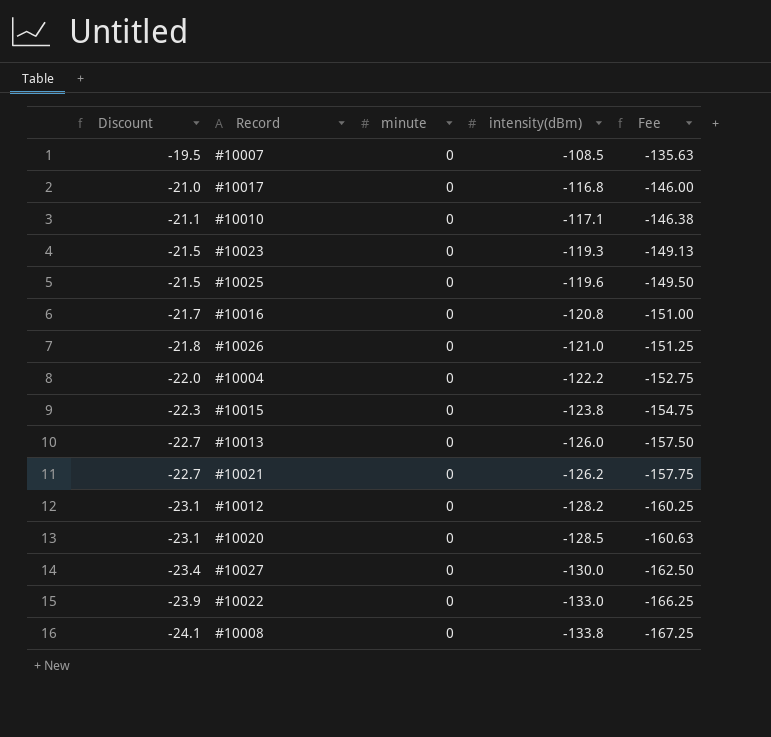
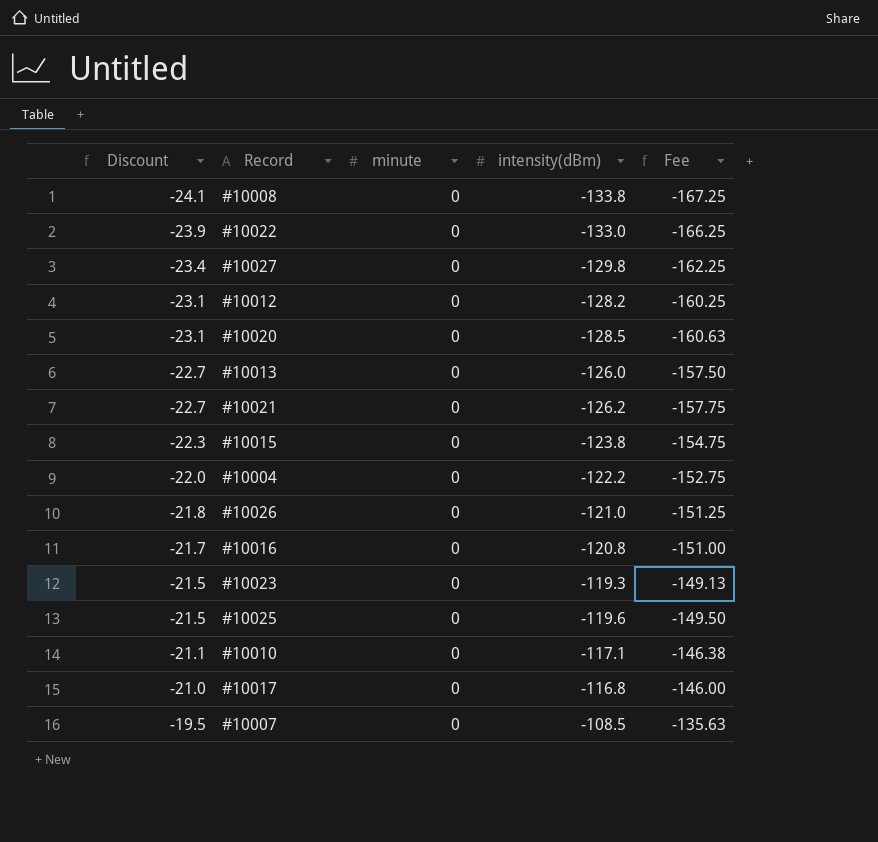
row order: Discount descending -> Discount ascending
#10027 | intensity(dBm): -130.0 -> -129.8
#10027 | Fee: -162.50 -> -162.25

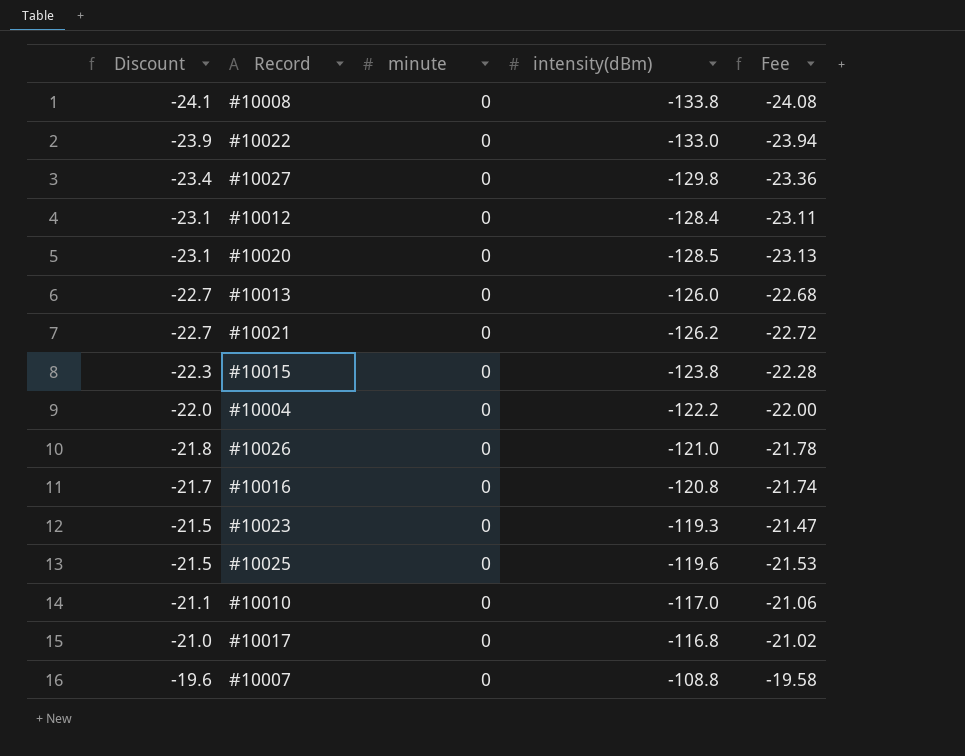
column Fee | formula: [intensity(dBm)] * 1.25 -> [intensity(dBm)] * 0.18
#10012 | intensity(dBm): -128.2 -> -128.4
#10010 | intensity(dBm): -117.1 -> -117.0
#10007 | Discount: -19.5 -> -19.6
#10007 | intensity(dBm): -108.5 -> -108.8

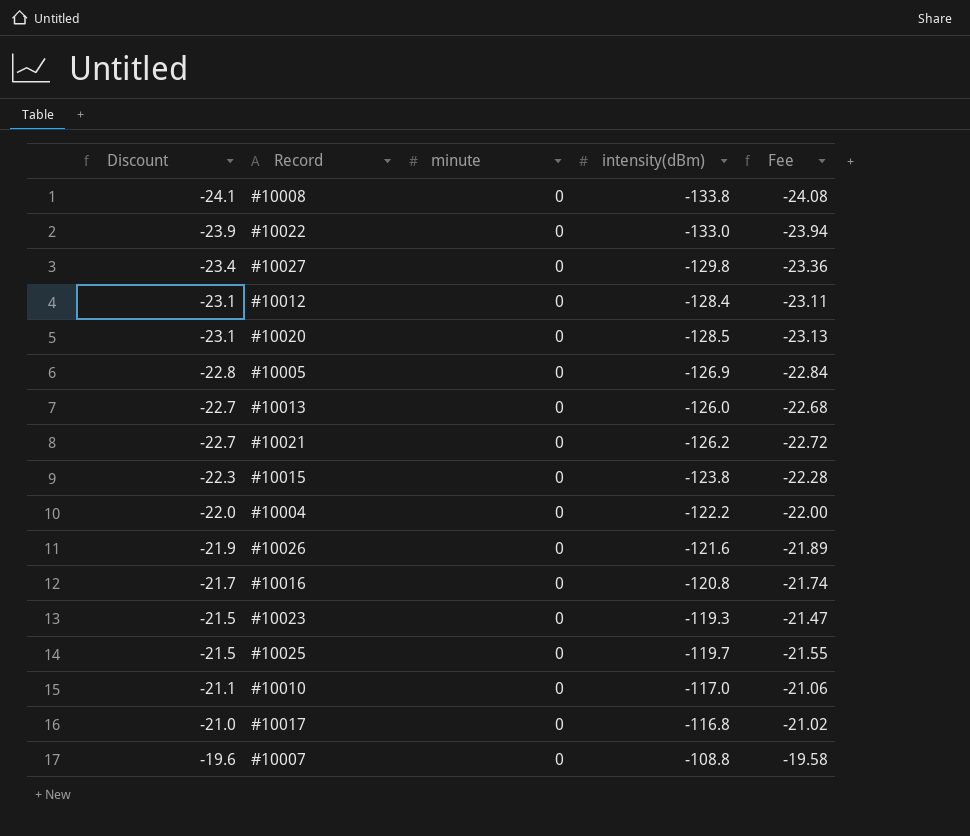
row #10005: none -> -22.8 | 0 | -126.9 | -22.84
#10026 | Discount: -21.8 -> -21.9
#10026 | intensity(dBm): -121.0 -> -121.6
#10026 | Fee: -21.78 -> -21.89
#10025 | intensity(dBm): -119.6 -> -119.7
#10025 | Fee: -21.53 -> -21.55

